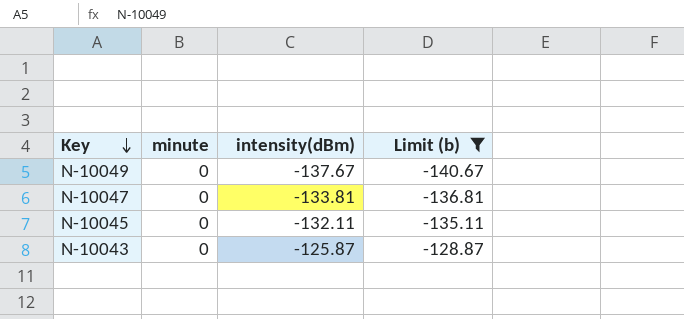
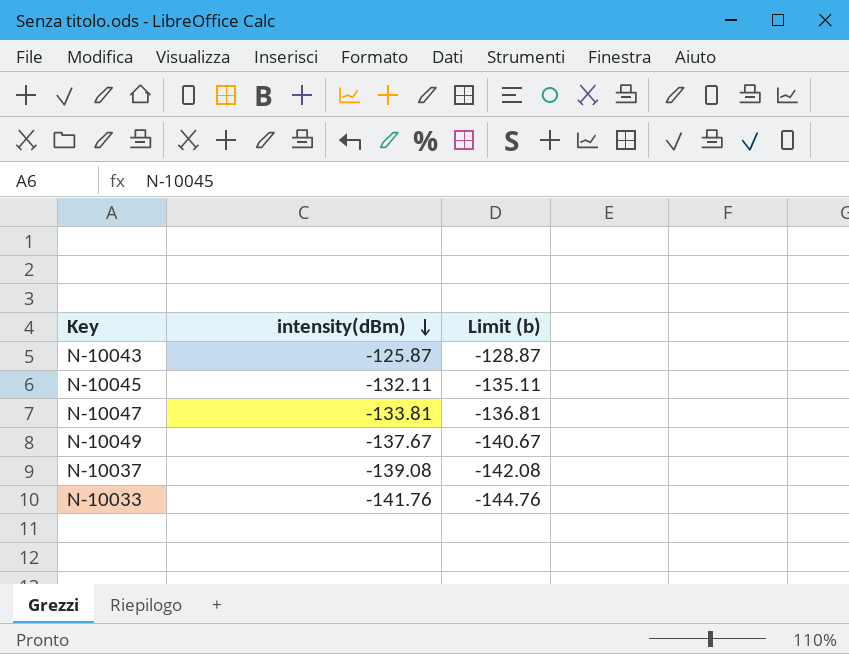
filter: Limit (b) >= -140.67 -> none
row order: Key descending -> intensity(dBm) descending
column minute | position: 2 -> none

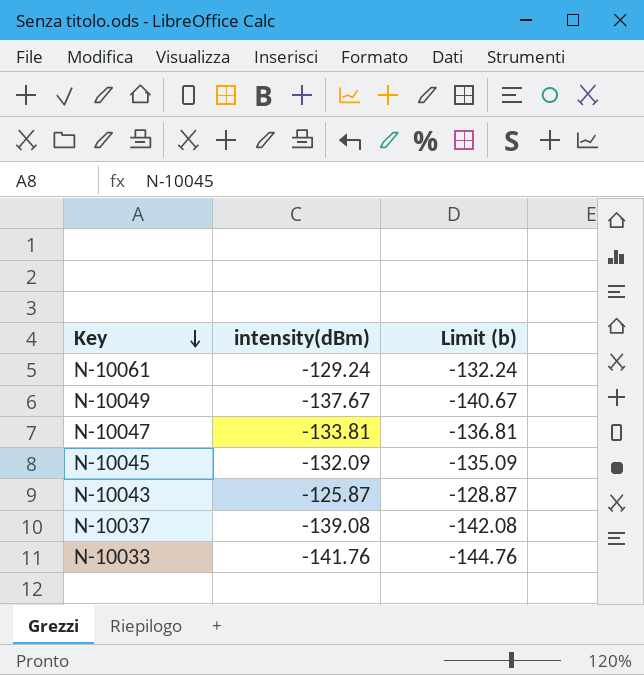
row order: intensity(dBm) descending -> Key descending
row N-10061: none -> -129.24 | -132.24
N-10045 | intensity(dBm): -132.11 -> -132.09
N-10045 | Limit (b): -135.11 -> -135.09

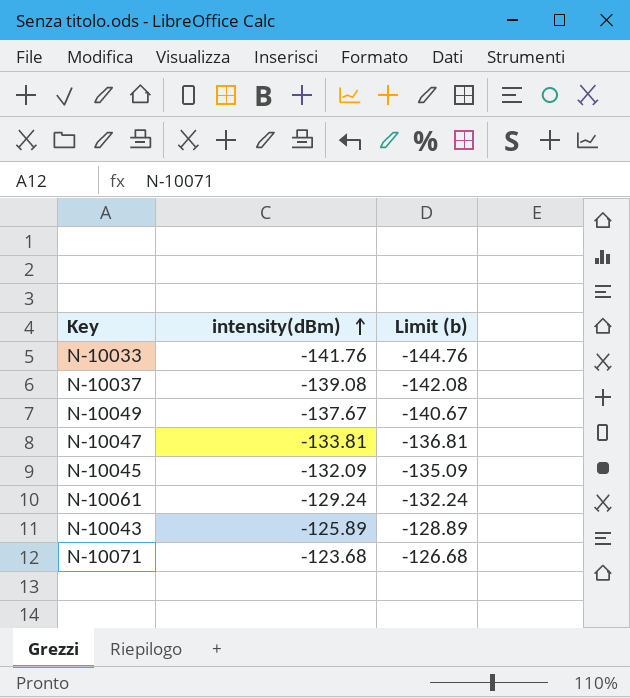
row order: Key descending -> intensity(dBm) ascending
N-10043 | intensity(dBm): -125.87 -> -125.89
N-10043 | Limit (b): -128.87 -> -128.89
row N-10071: none -> -123.68 | -126.68

